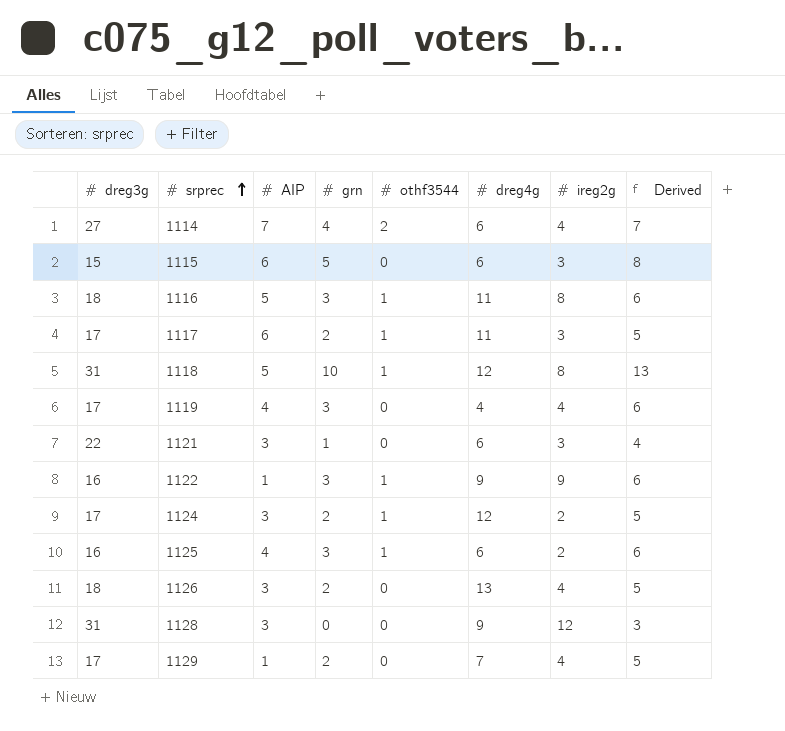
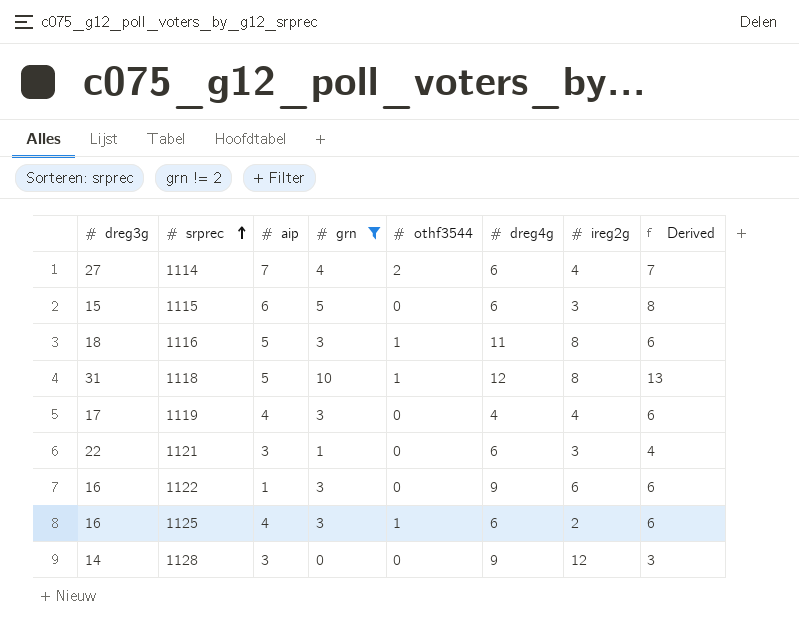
filter: none -> grn != 2
column name: AIP -> aip
1122 | othf3544: 1 -> 0
1122 | ireg2g: 9 -> 6
1128 | dreg3g: 31 -> 14

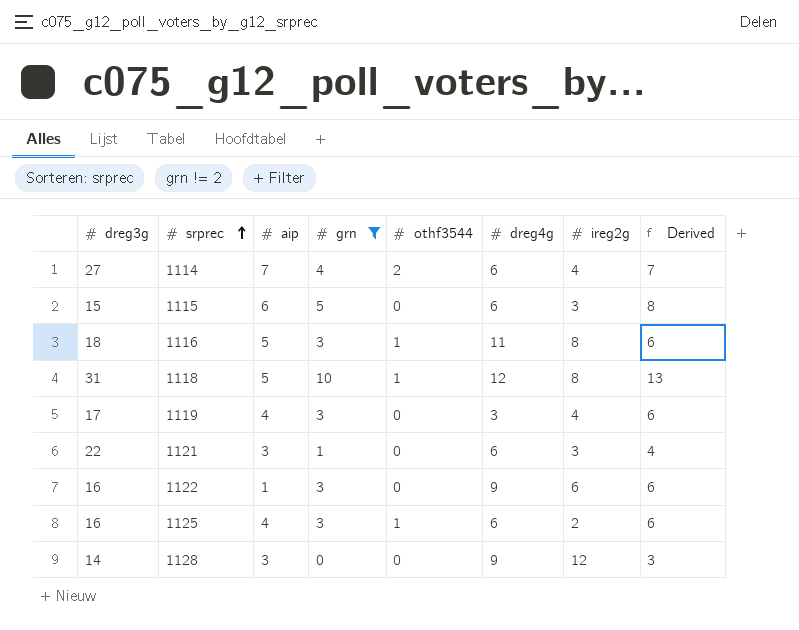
1119 | dreg4g: 4 -> 3

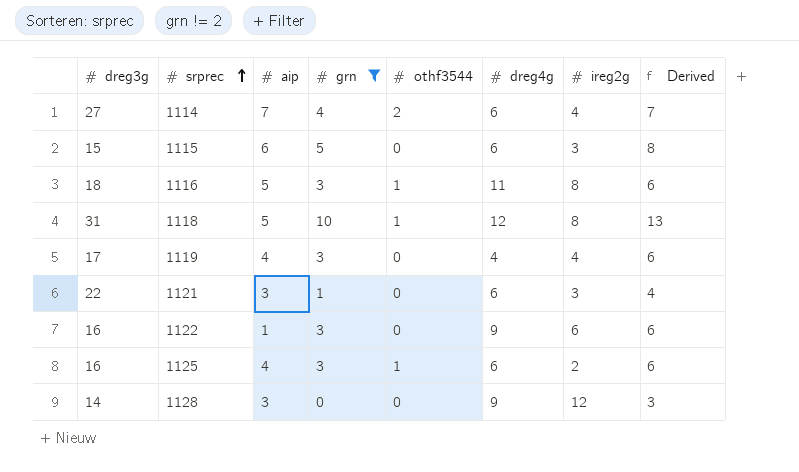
1119 | dreg4g: 3 -> 4

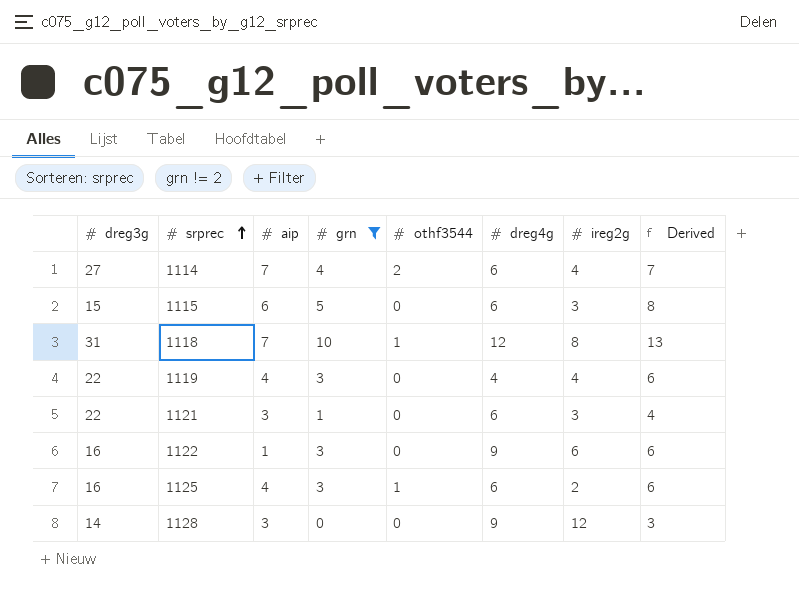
row 1116: 18 | 5 | 3 | 1 | 11 | 8 | 6 -> none
1118 | aip: 5 -> 7
1119 | dreg3g: 17 -> 22

